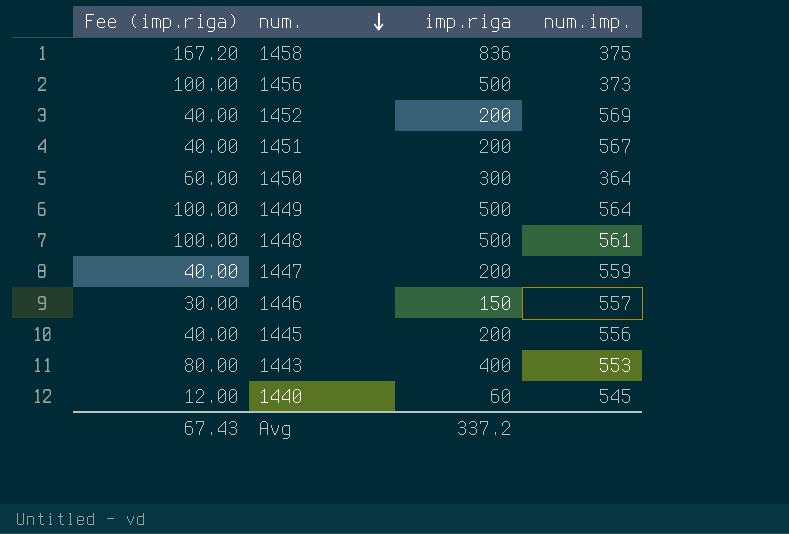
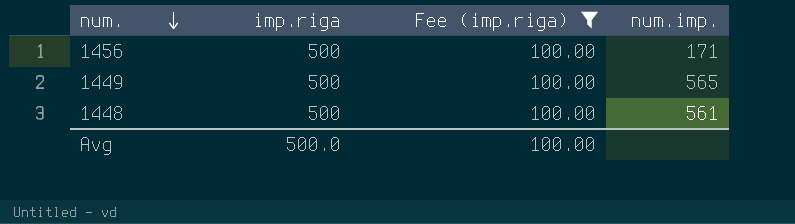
filter: none -> Fee (imp.riga) = 100.00
column Fee (imp.riga) | position: 1 -> 3
1456 | num.imp.: 373 -> 171
1449 | num.imp.: 564 -> 565
Avg | imp.riga: 337.2 -> 500.0
Avg | Fee (imp.riga): 67.43 -> 100.00

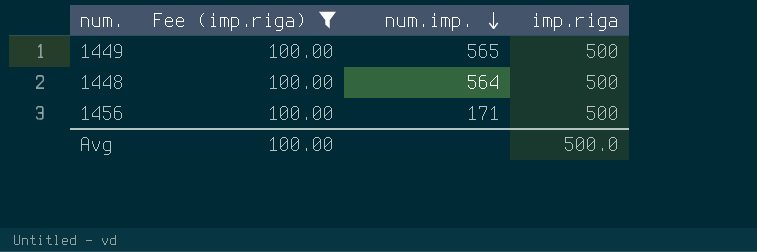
row order: num. descending -> num.imp. descending
column imp.riga | position: 2 -> 4
1448 | num.imp.: 561 -> 564

